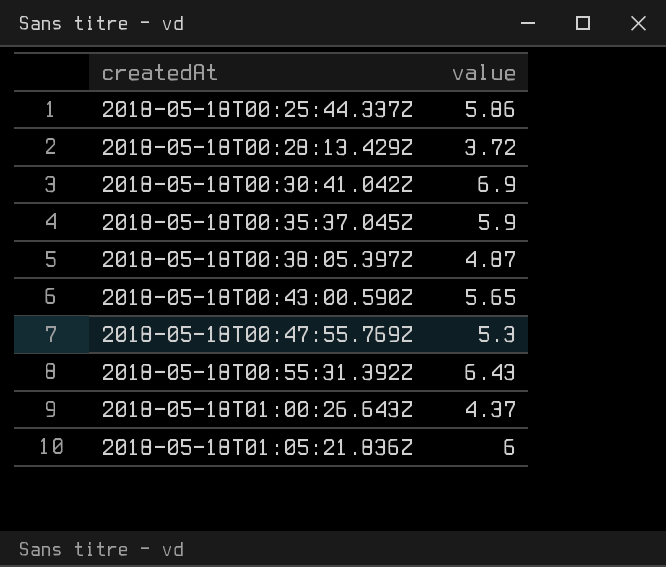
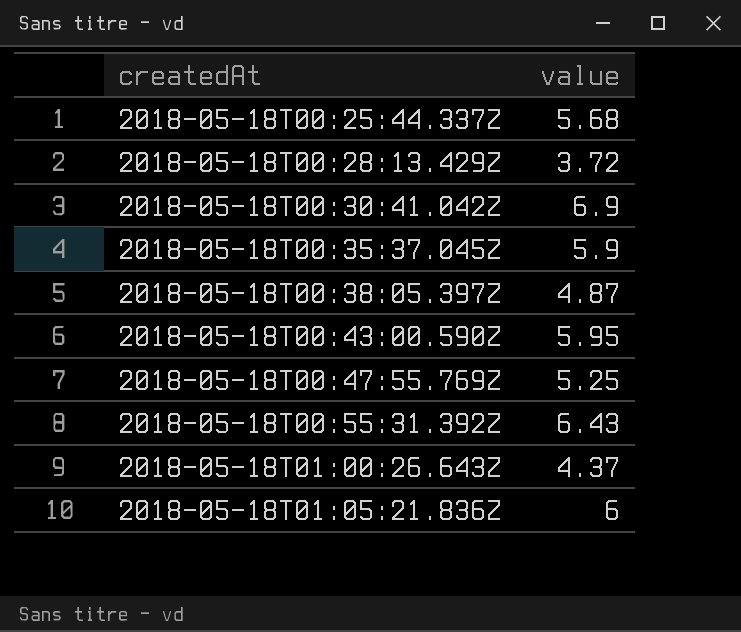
2018-05-18T00:25:44.337Z | value: 5.86 -> 5.68
2018-05-18T00:43:00.590Z | value: 5.65 -> 5.95
2018-05-18T00:47:55.769Z | value: 5.3 -> 5.25

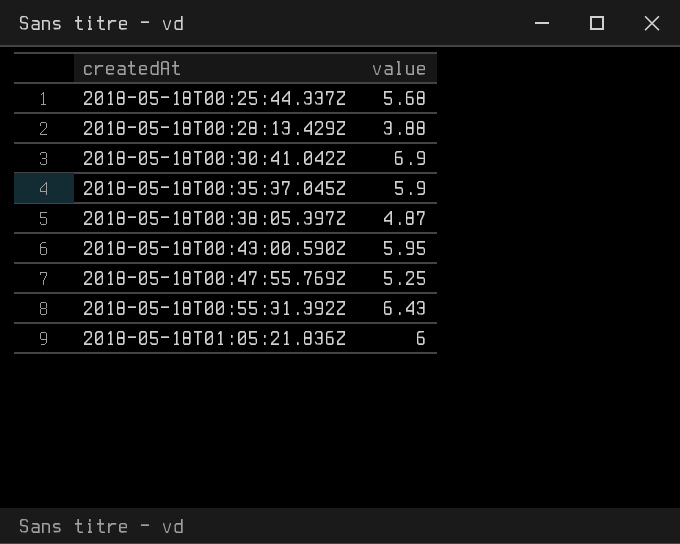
row 2018-05-18T01:00:26.643Z: 4.37 -> none
2018-05-18T00:28:13.429Z | value: 3.72 -> 3.88

